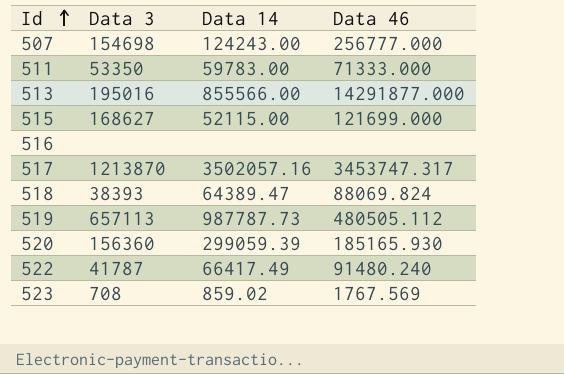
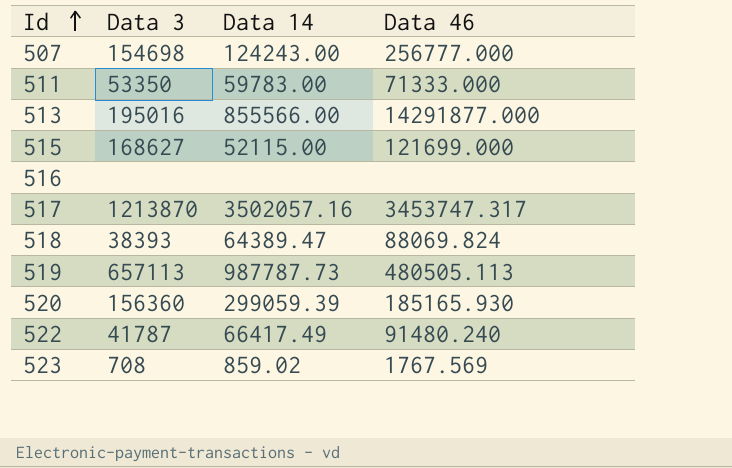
519 | Data 46: 480505.112 -> 480505.113

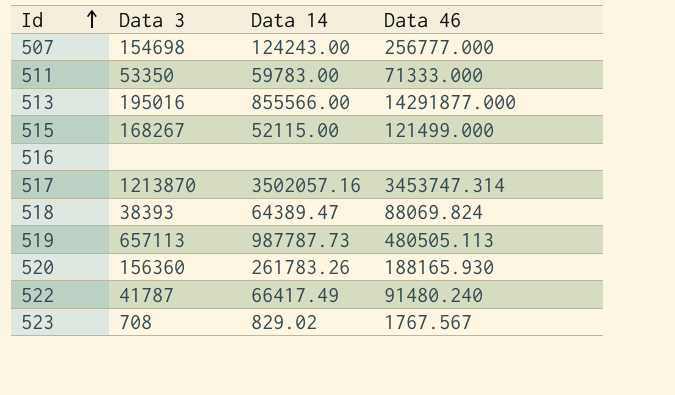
515 | Data 3: 168627 -> 168267
515 | Data 46: 121699.000 -> 121499.000
517 | Data 46: 3453747.317 -> 3453747.314
520 | Data 14: 299059.39 -> 261783.26
520 | Data 46: 185165.930 -> 188165.930
523 | Data 14: 859.02 -> 829.02
523 | Data 46: 1767.569 -> 1767.567

